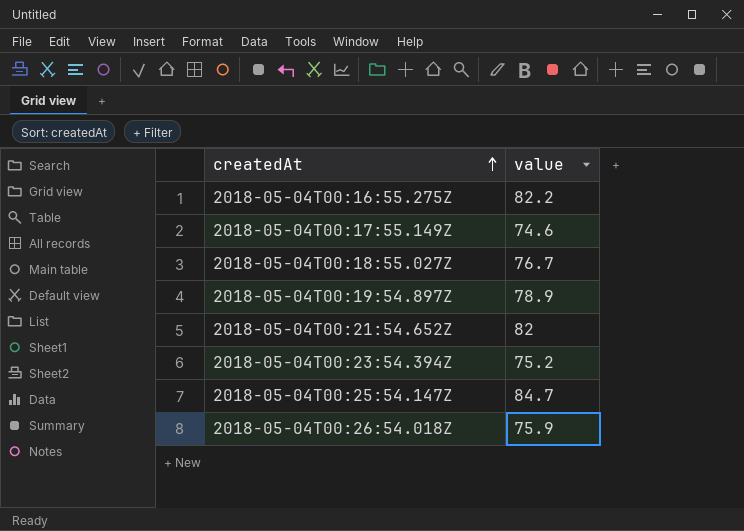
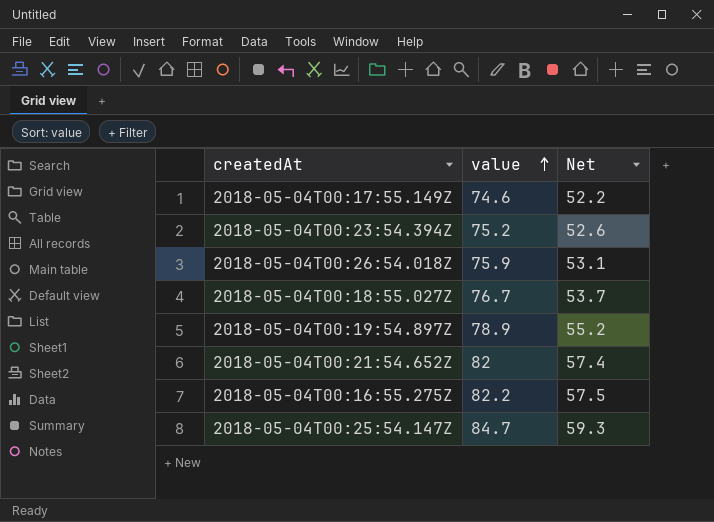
row order: createdAt ascending -> value ascending
column Net | formula: none -> [value] * 0.7

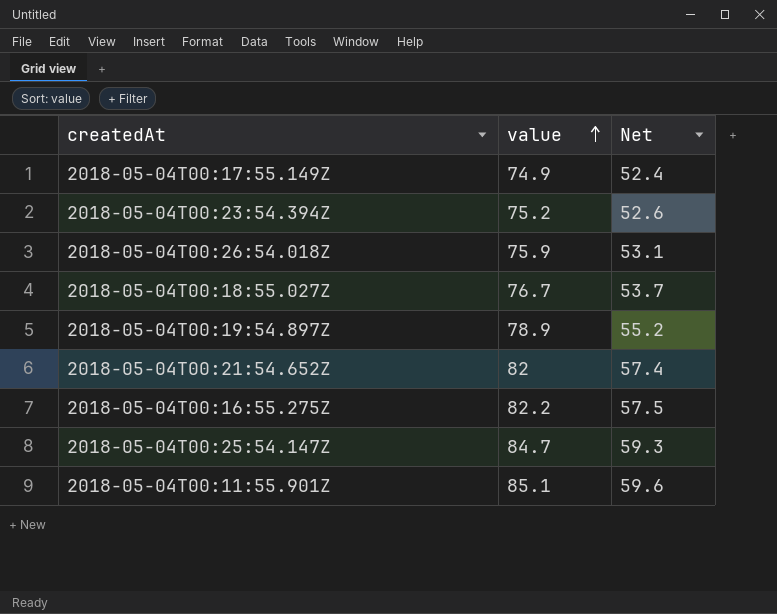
2018-05-04T00:17:55.149Z | value: 74.6 -> 74.9
2018-05-04T00:17:55.149Z | Net: 52.2 -> 52.4
row 2018-05-04T00:11:55.901Z: none -> 85.1 | 59.6

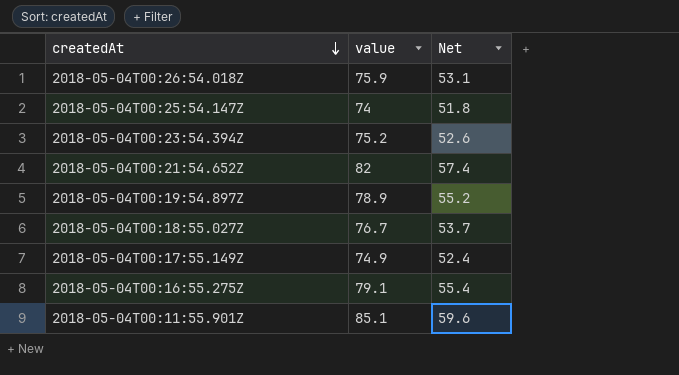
row order: value ascending -> createdAt descending
2018-05-04T00:25:54.147Z | value: 84.7 -> 74
2018-05-04T00:25:54.147Z | Net: 59.3 -> 51.8
2018-05-04T00:16:55.275Z | value: 82.2 -> 79.1
2018-05-04T00:16:55.275Z | Net: 57.5 -> 55.4

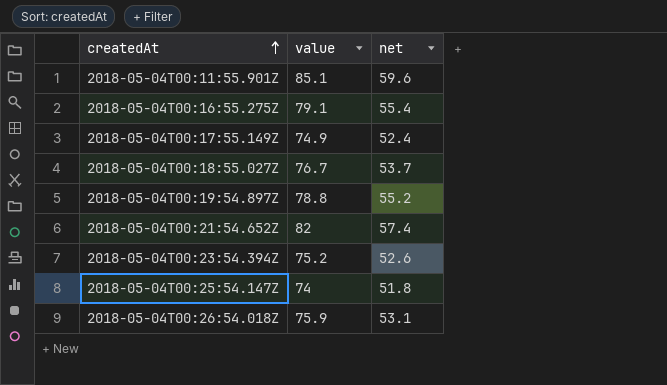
row order: createdAt descending -> createdAt ascending
column name: Net -> net
2018-05-04T00:19:54.897Z | value: 78.9 -> 78.8

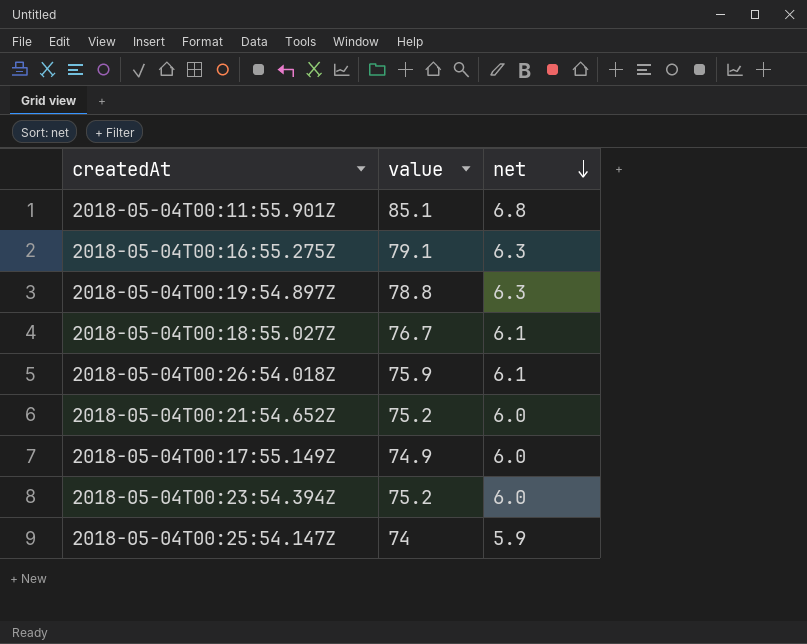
row order: createdAt ascending -> net descending
column net | formula: [value] * 0.7 -> [value] * 0.08
2018-05-04T00:21:54.652Z | value: 82 -> 75.2

